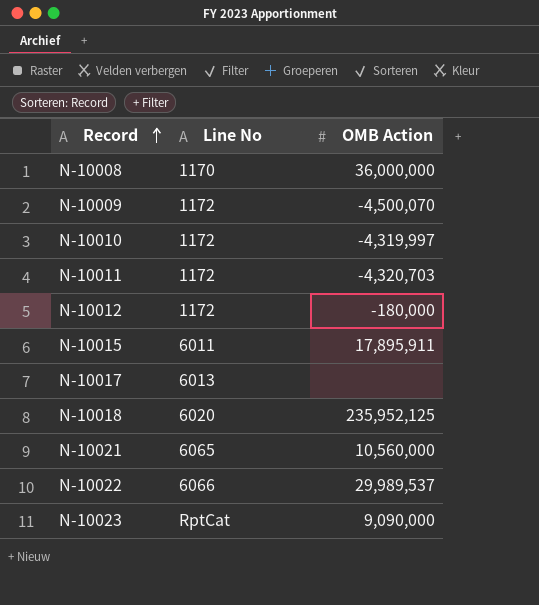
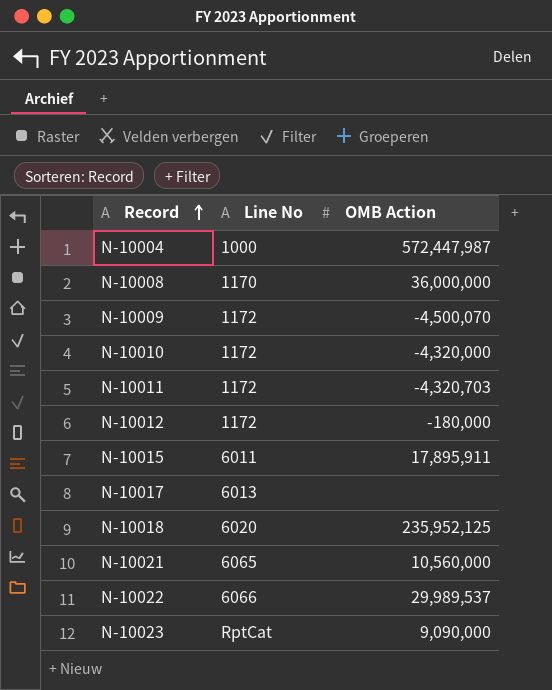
row N-10004: none -> 1000 | 572,447,987
N-10010 | OMB Action: -4,319,997 -> -4,320,000

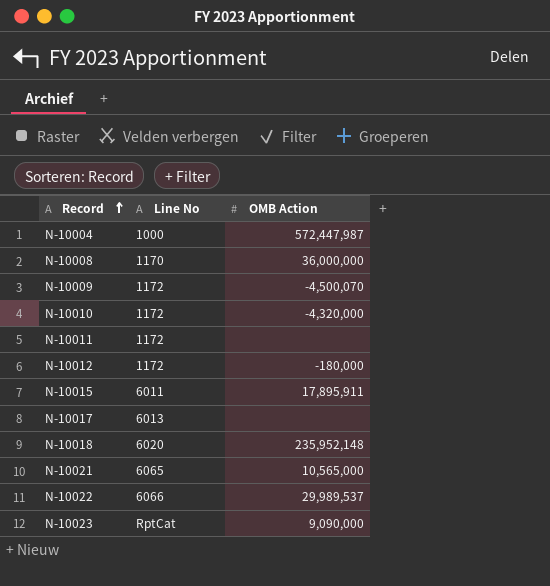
N-10011 | OMB Action: -4,320,703 -> none
N-10018 | OMB Action: 235,952,125 -> 235,952,148
N-10021 | OMB Action: 10,560,000 -> 10,565,000

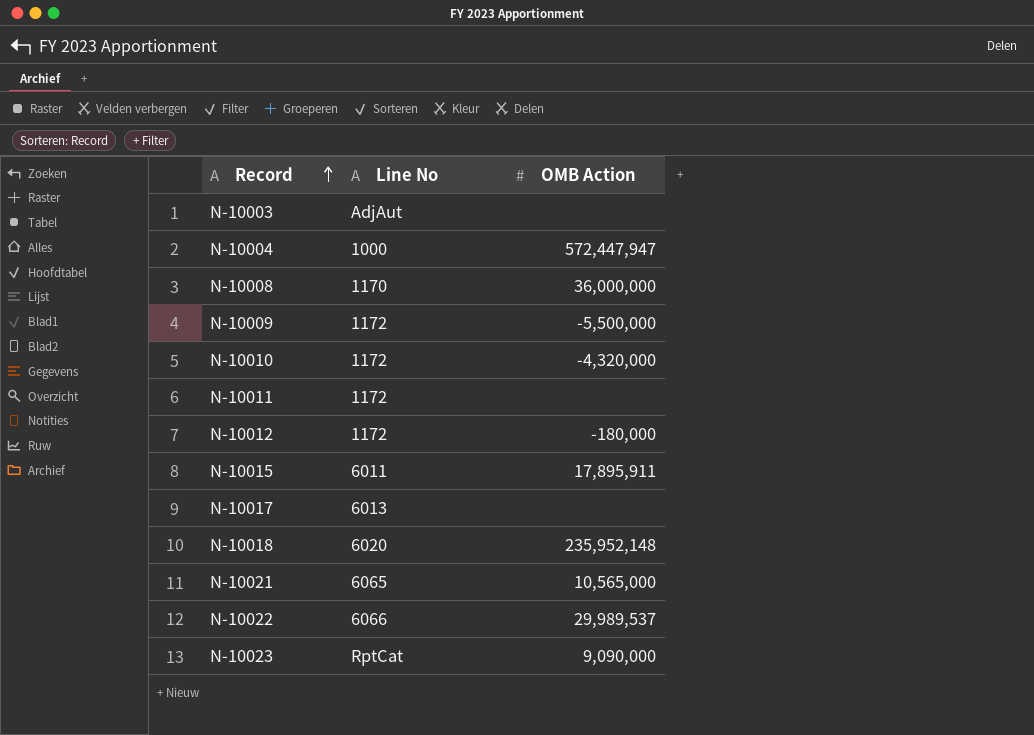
row N-10003: none -> AdjAut | none
N-10004 | OMB Action: 572,447,987 -> 572,447,947
N-10009 | OMB Action: -4,500,070 -> -5,500,000

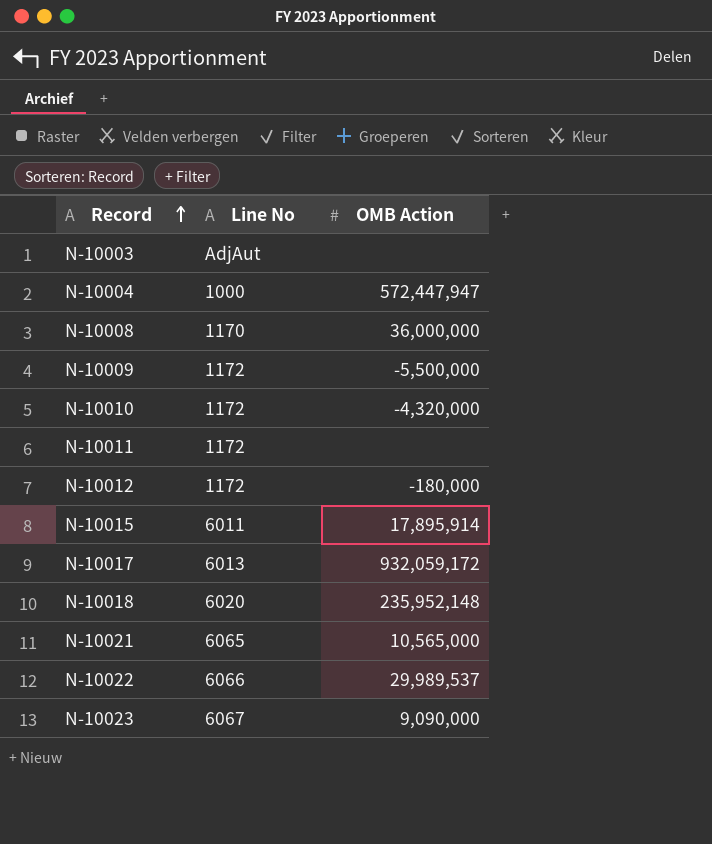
N-10015 | OMB Action: 17,895,911 -> 17,895,914
N-10017 | OMB Action: none -> 932,059,172
N-10023 | Line No: RptCat -> 6067

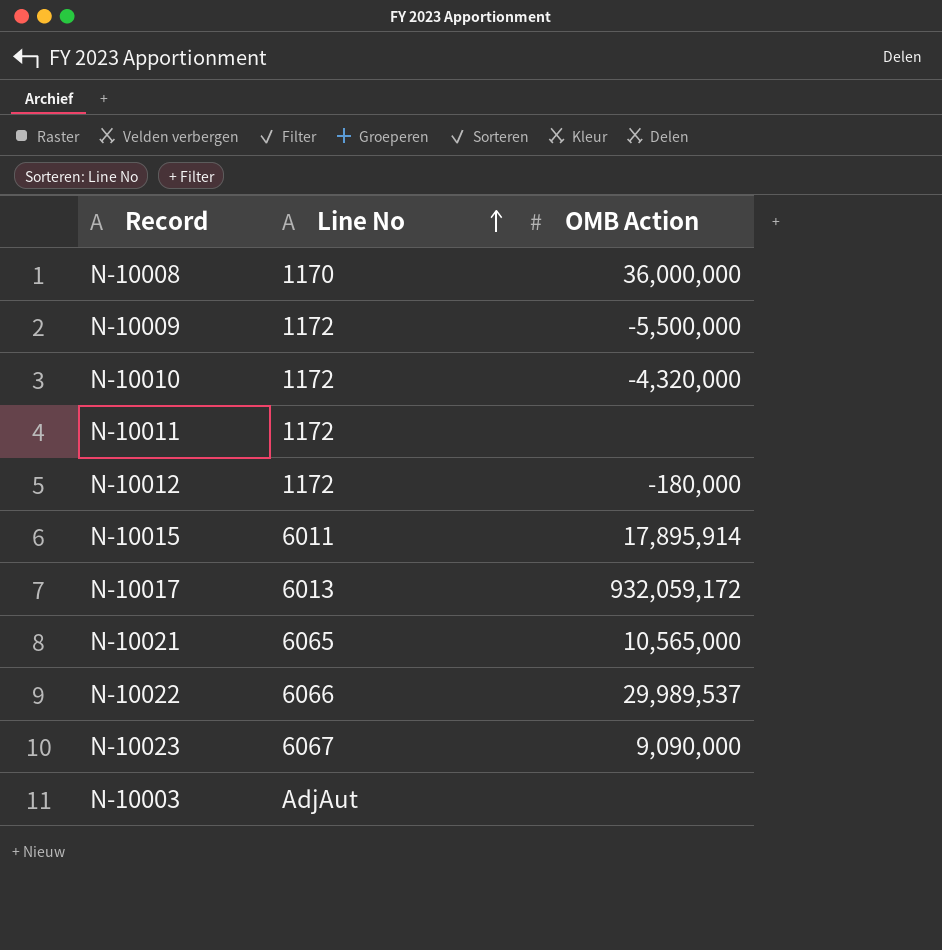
row order: Record ascending -> Line No ascending
row N-10004: 1000 | 572,447,947 -> none
row N-10018: 6020 | 235,952,148 -> none

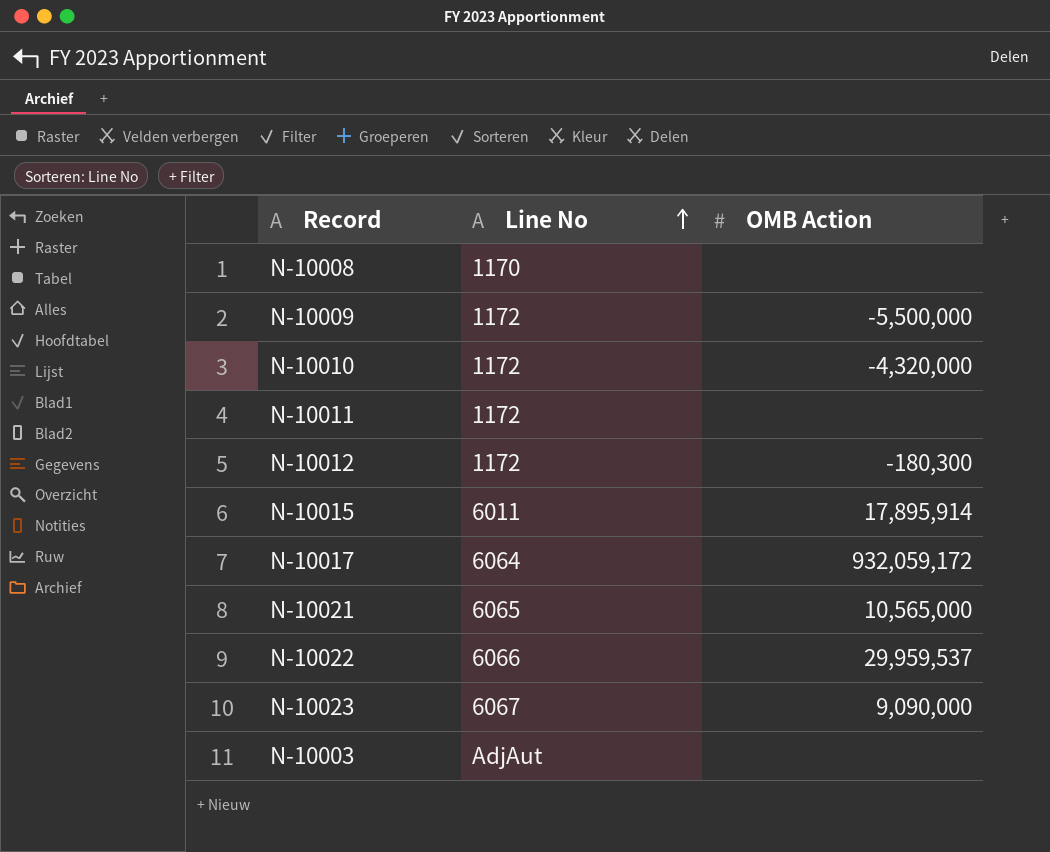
N-10008 | OMB Action: 36,000,000 -> none
N-10012 | OMB Action: -180,000 -> -180,300
N-10017 | Line No: 6013 -> 6064
N-10022 | OMB Action: 29,989,537 -> 29,959,537

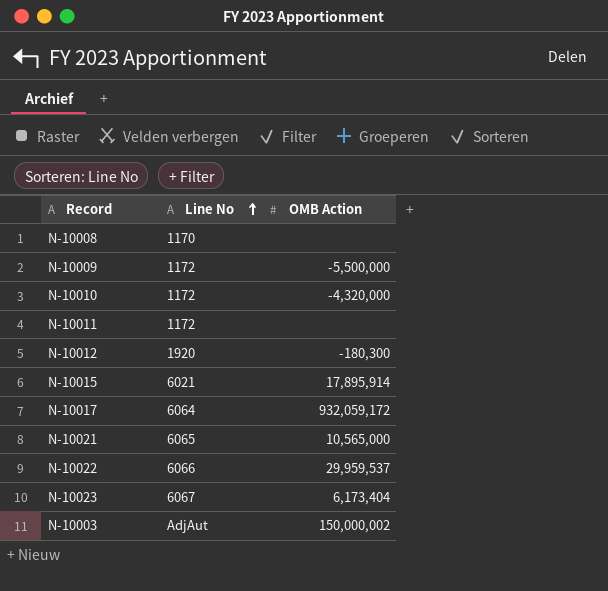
N-10012 | Line No: 1172 -> 1920
N-10015 | Line No: 6011 -> 6021
N-10023 | OMB Action: 9,090,000 -> 6,173,404
N-10003 | OMB Action: none -> 150,000,002

